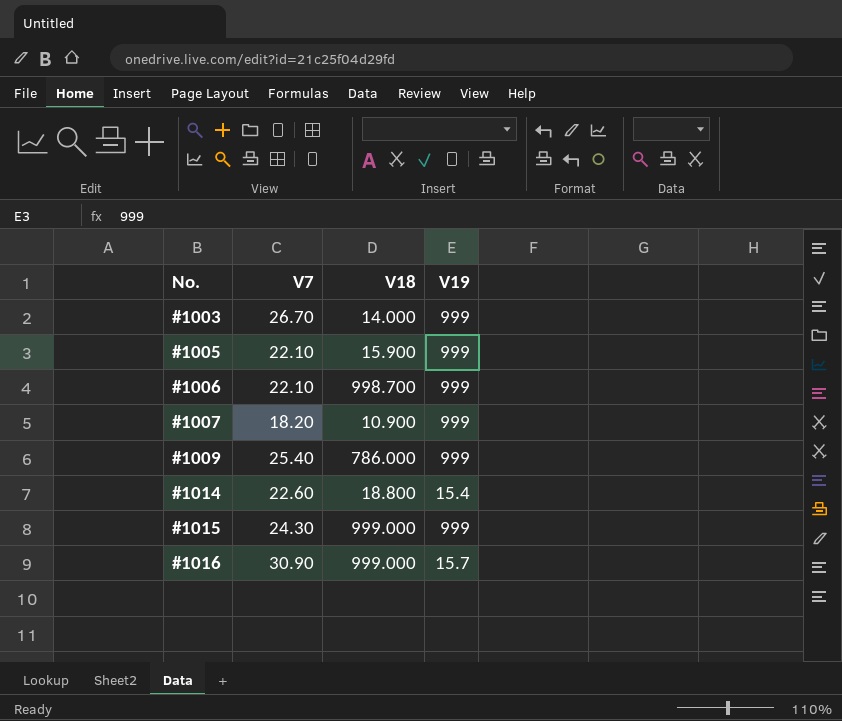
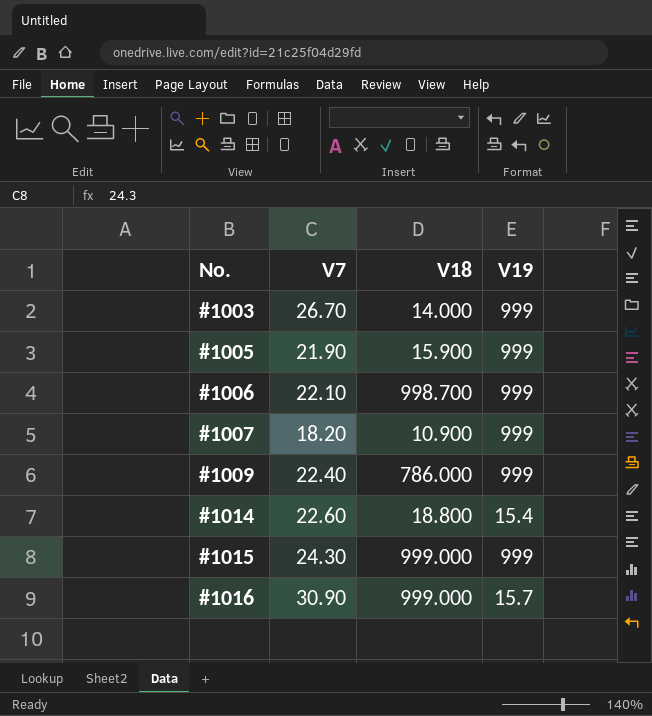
#1005 | V7: 22.10 -> 21.90
#1009 | V7: 25.40 -> 22.40

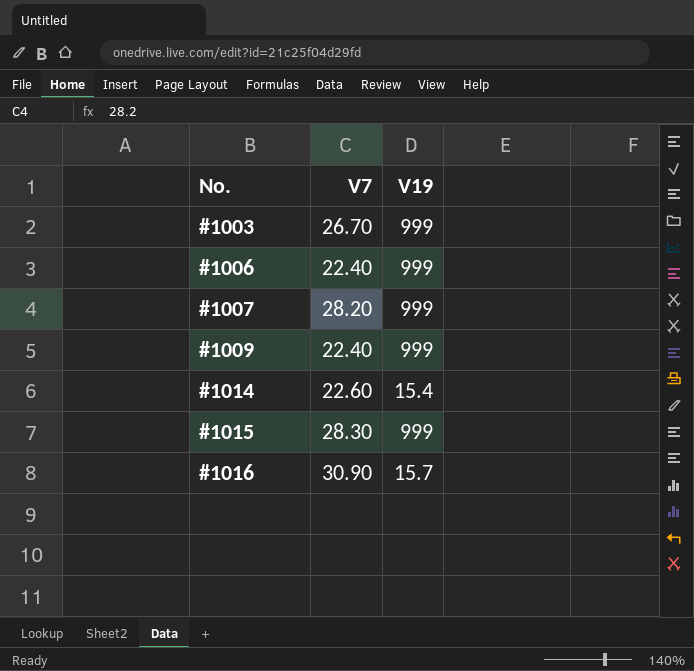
column V18 | position: 3 -> none
row #1005: 21.90 | 15.900 | 999 -> none
#1006 | V7: 22.10 -> 22.40
#1007 | V7: 18.20 -> 28.20
#1015 | V7: 24.30 -> 28.30

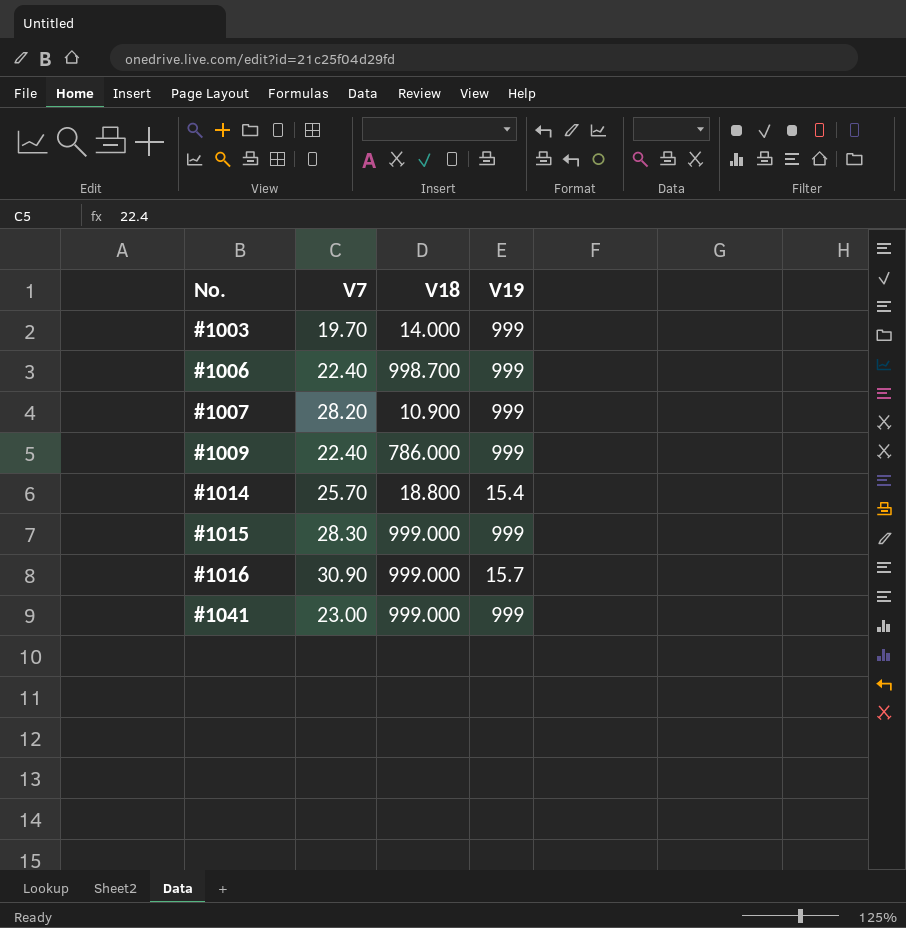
column V18 | position: none -> 3
#1003 | V7: 26.70 -> 19.70
#1014 | V7: 22.60 -> 25.70
row #1041: none -> 23.00 | 999.000 | 999

